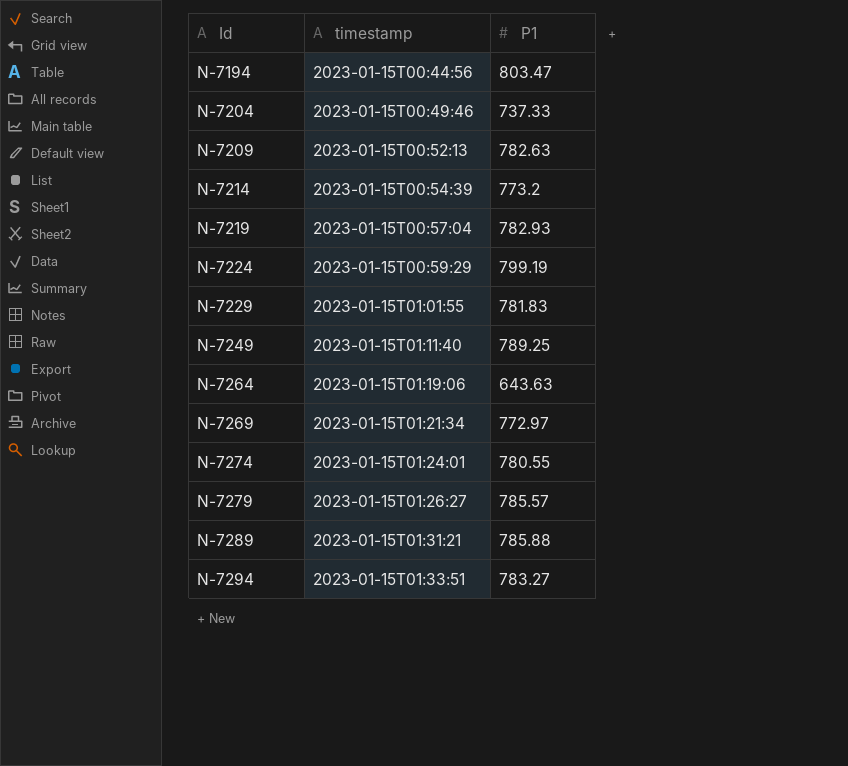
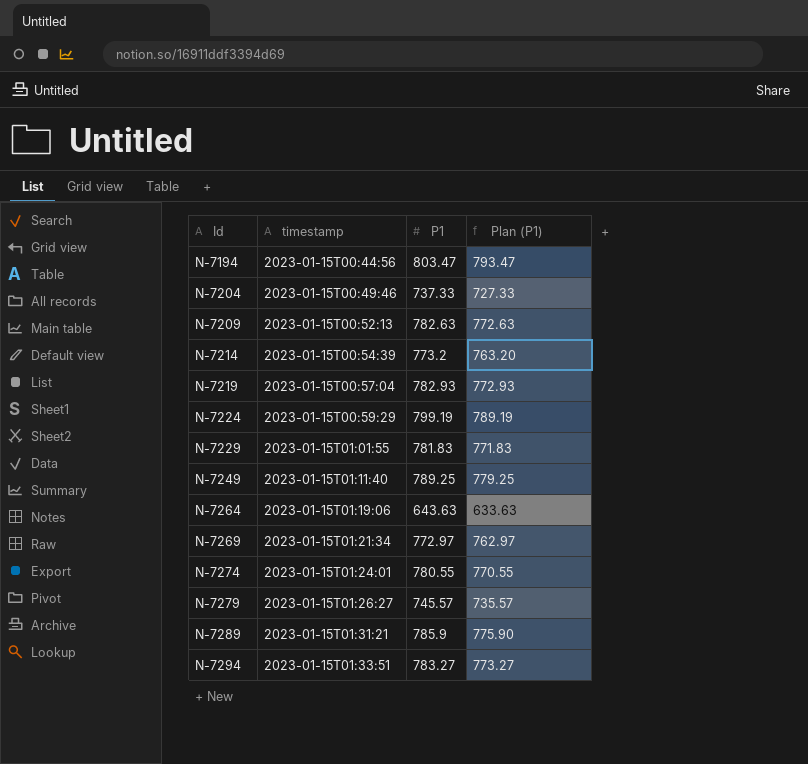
column Plan (P1) | formula: none -> [P1] - 10
N-7279 | P1: 785.57 -> 745.57
N-7289 | P1: 785.88 -> 785.9

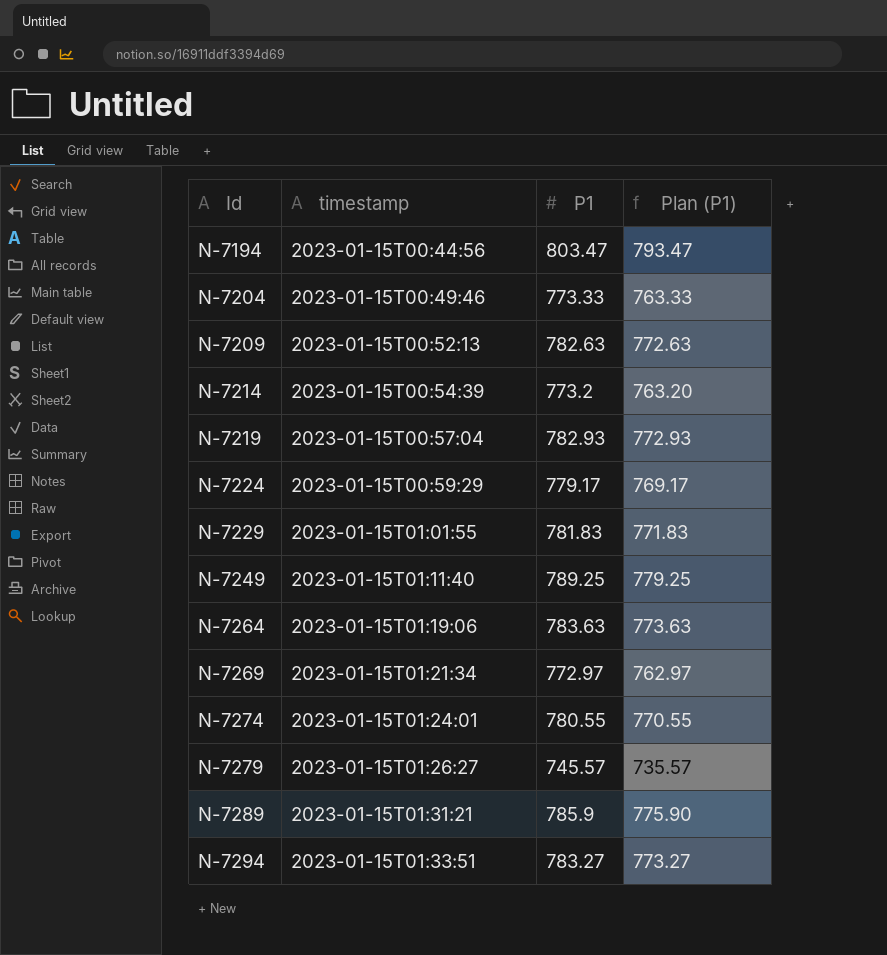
N-7204 | P1: 737.33 -> 773.33
N-7204 | Plan (P1): 727.33 -> 763.33
N-7224 | P1: 799.19 -> 779.17
N-7224 | Plan (P1): 789.19 -> 769.17
N-7264 | P1: 643.63 -> 783.63
N-7264 | Plan (P1): 633.63 -> 773.63

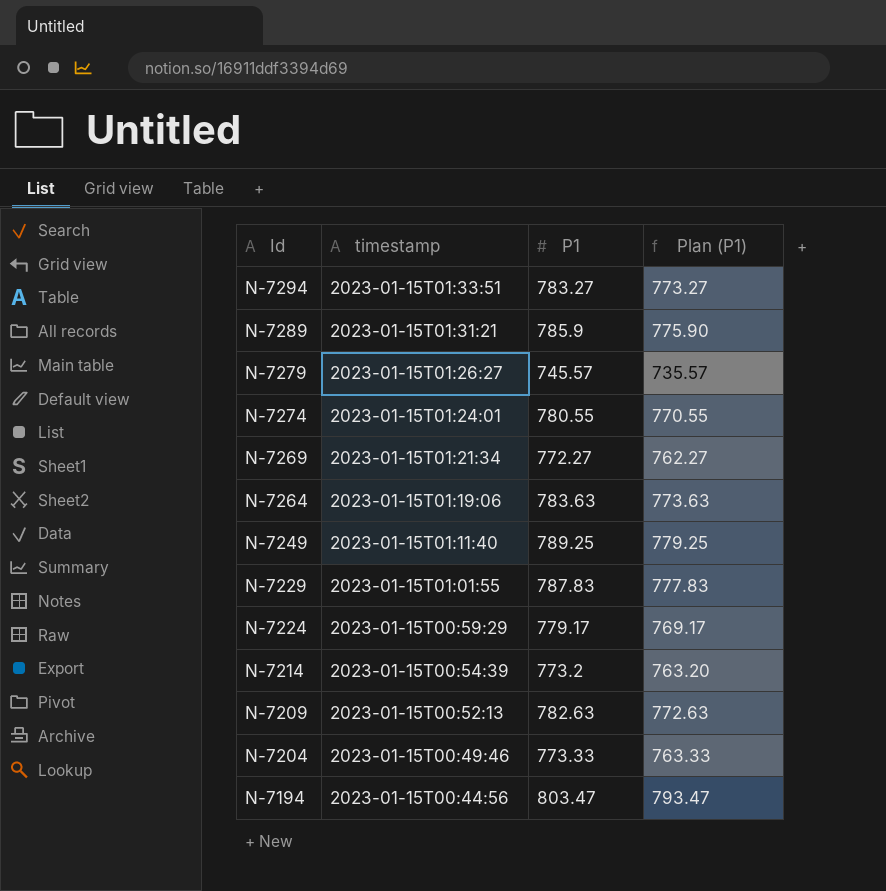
row order: Id ascending -> Id descending
row N-7219: 2023-01-15T00:57:04 | 782.93 | 772.93 -> none
N-7269 | P1: 772.97 -> 772.27
N-7269 | Plan (P1): 762.97 -> 762.27
N-7229 | P1: 781.83 -> 787.83
N-7229 | Plan (P1): 771.83 -> 777.83

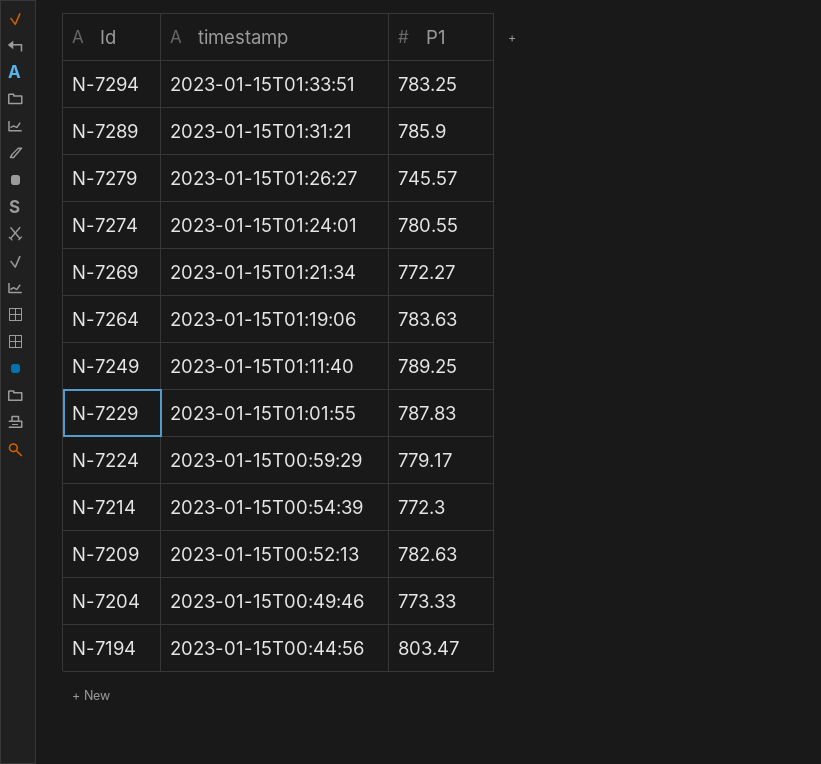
column Plan (P1) | formula: [P1] - 10 -> none
N-7294 | P1: 783.27 -> 783.25
N-7214 | P1: 773.2 -> 772.3

